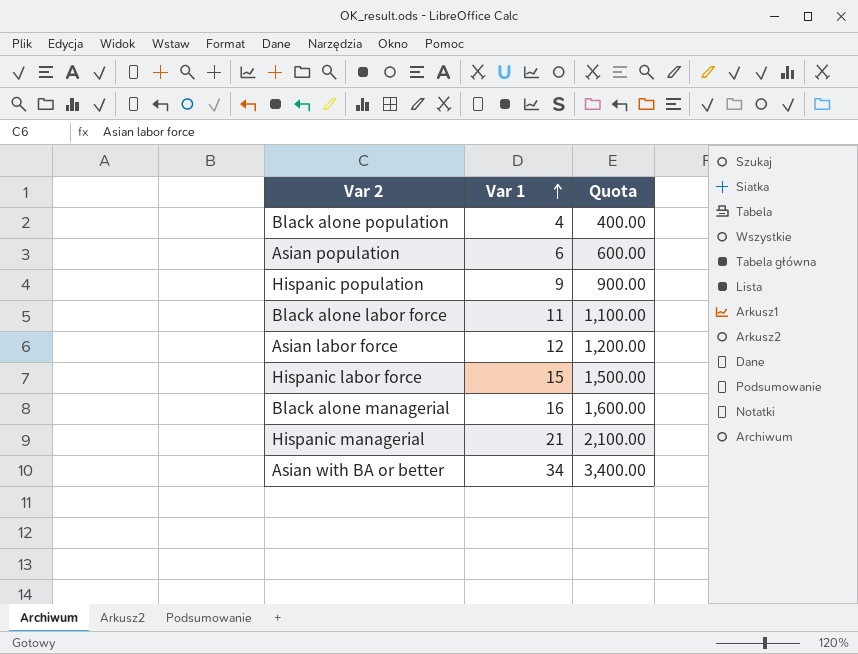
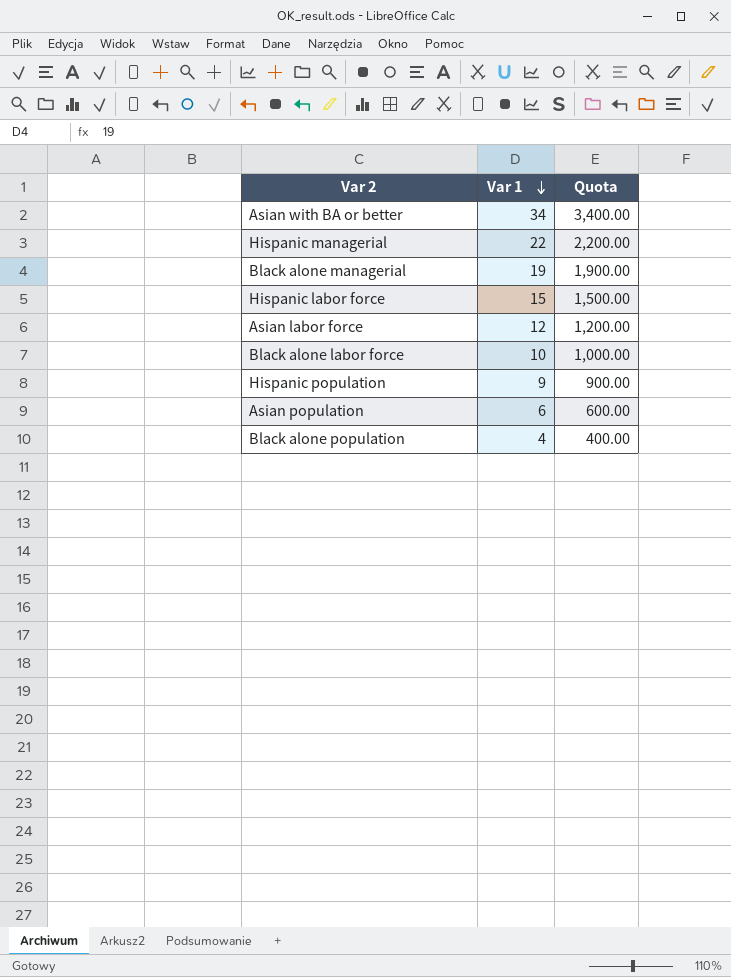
row order: Var 1 ascending -> Var 1 descending
Hispanic managerial | Var 1: 21 -> 22
Hispanic managerial | Quota: 2,100.00 -> 2,200.00
Black alone managerial | Var 1: 16 -> 19
Black alone managerial | Quota: 1,600.00 -> 1,900.00
Black alone labor force | Var 1: 11 -> 10
Black alone labor force | Quota: 1,100.00 -> 1,000.00

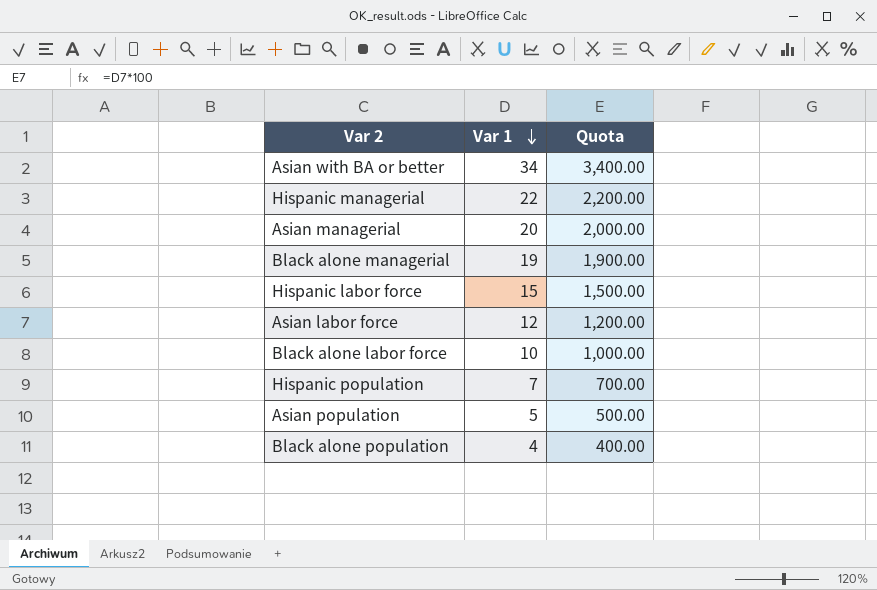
row Asian managerial: none -> 20 | 2,000.00
Hispanic population | Var 1: 9 -> 7
Hispanic population | Quota: 900.00 -> 700.00
Asian population | Var 1: 6 -> 5
Asian population | Quota: 600.00 -> 500.00

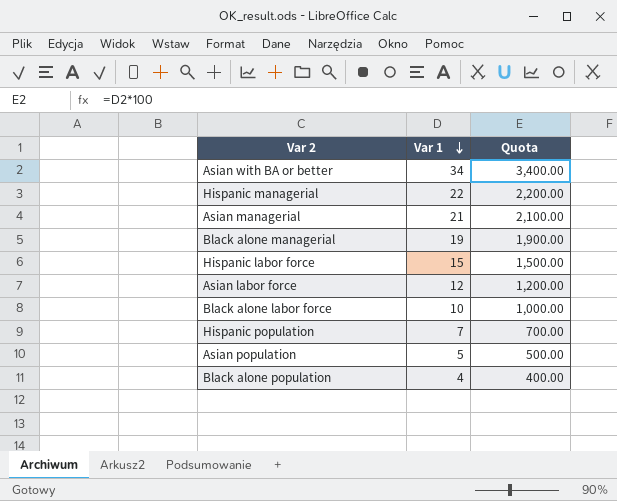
Asian managerial | Var 1: 20 -> 21
Asian managerial | Quota: 2,000.00 -> 2,100.00

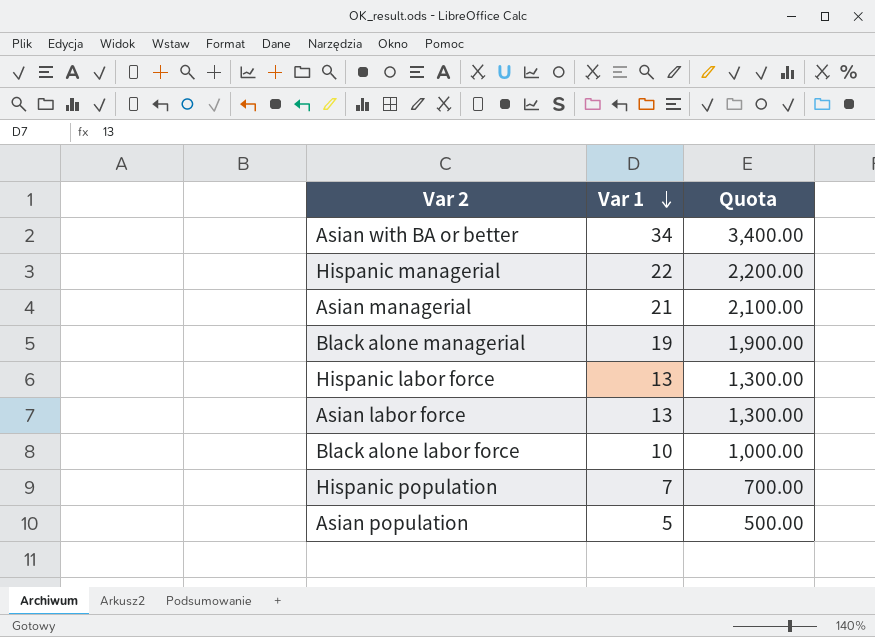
row Black alone population: 4 | 400.00 -> none
Hispanic labor force | Var 1: 15 -> 13
Hispanic labor force | Quota: 1,500.00 -> 1,300.00
Asian labor force | Var 1: 12 -> 13
Asian labor force | Quota: 1,200.00 -> 1,300.00

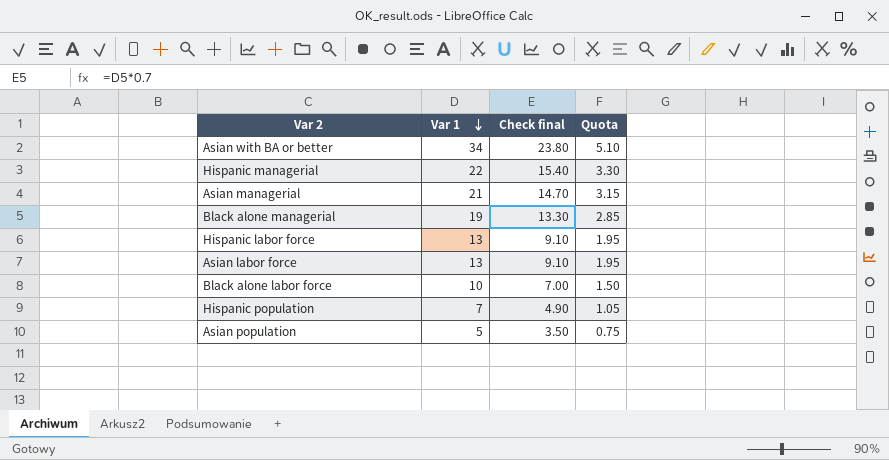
column Check final | formula: none -> [Var 1] * 0.7
column Quota | formula: [Var 1] * 100 -> [Var 1] * 0.15

